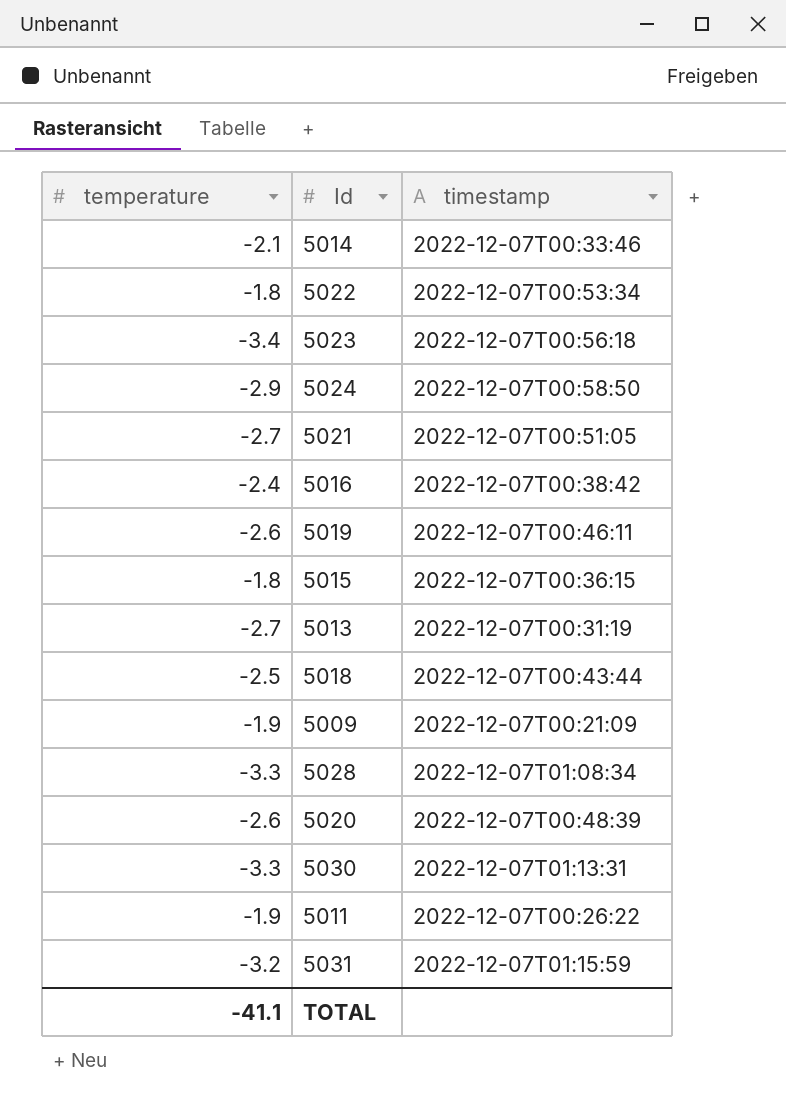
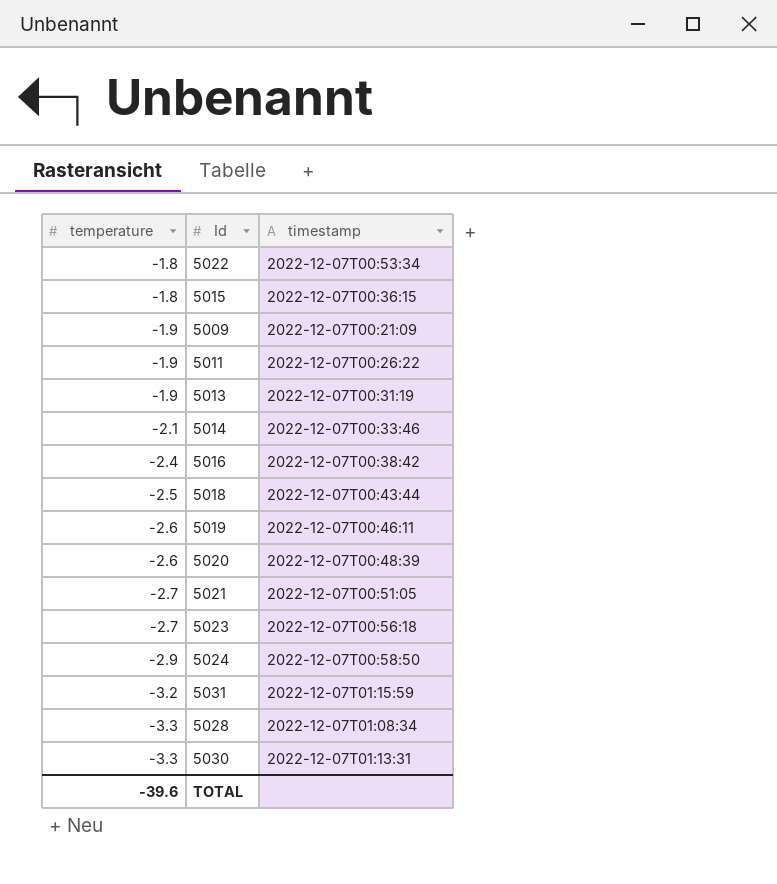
row order: none -> temperature descending
5013 | temperature: -2.7 -> -1.9
5023 | temperature: -3.4 -> -2.7
TOTAL | temperature: -41.1 -> -39.6

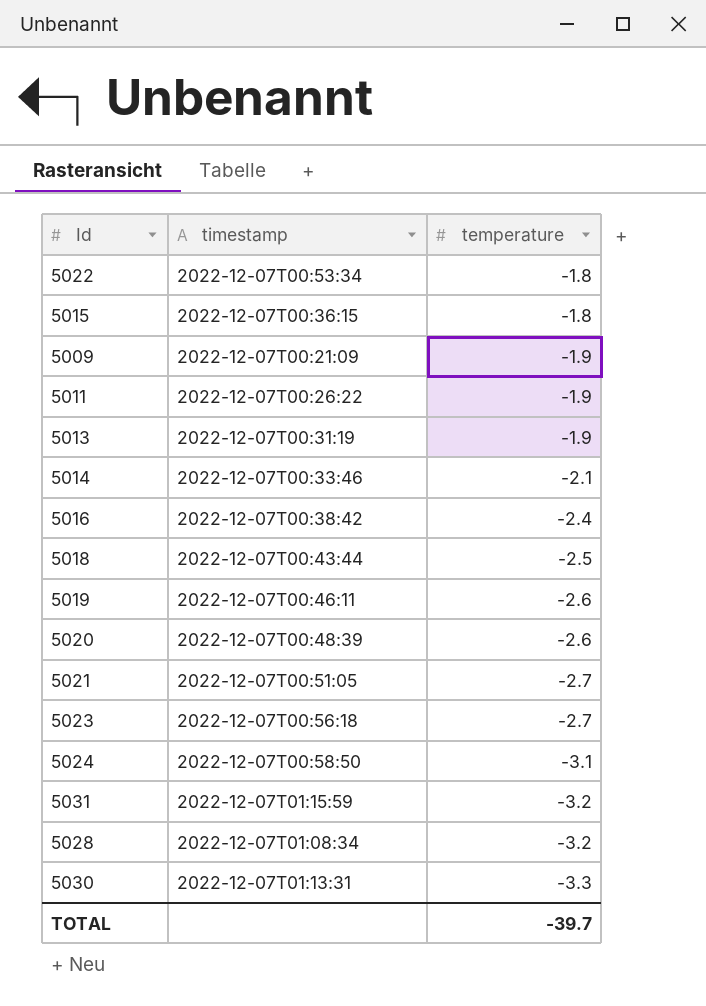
column temperature | position: 1 -> 3
5024 | temperature: -2.9 -> -3.1
5028 | temperature: -3.3 -> -3.2
TOTAL | temperature: -39.6 -> -39.7

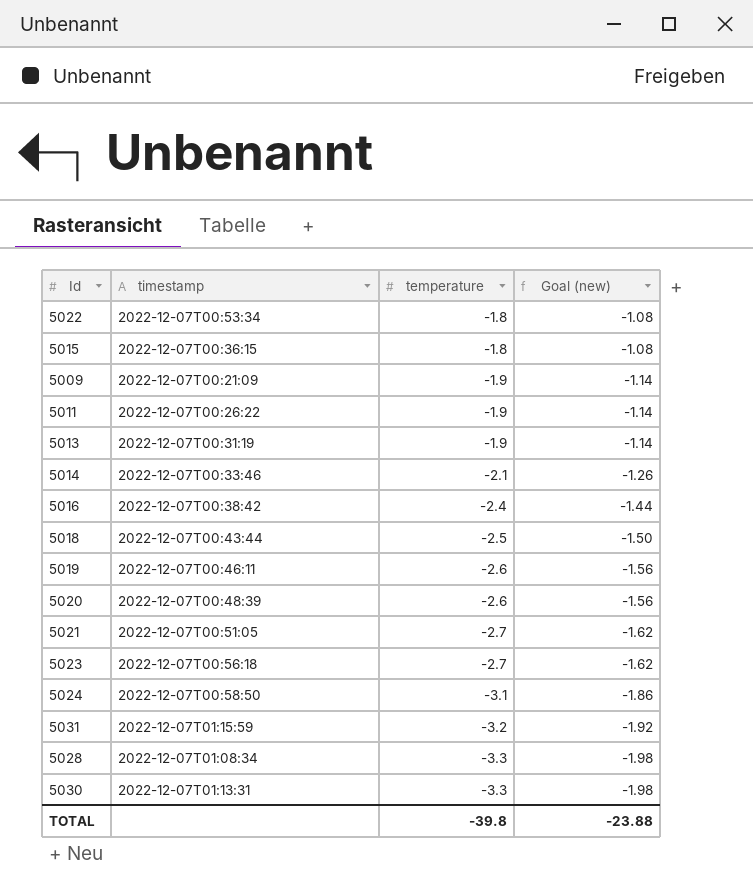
column Goal (new) | formula: none -> [temperature] * 0.6
5028 | temperature: -3.2 -> -3.3
TOTAL | temperature: -39.7 -> -39.8

